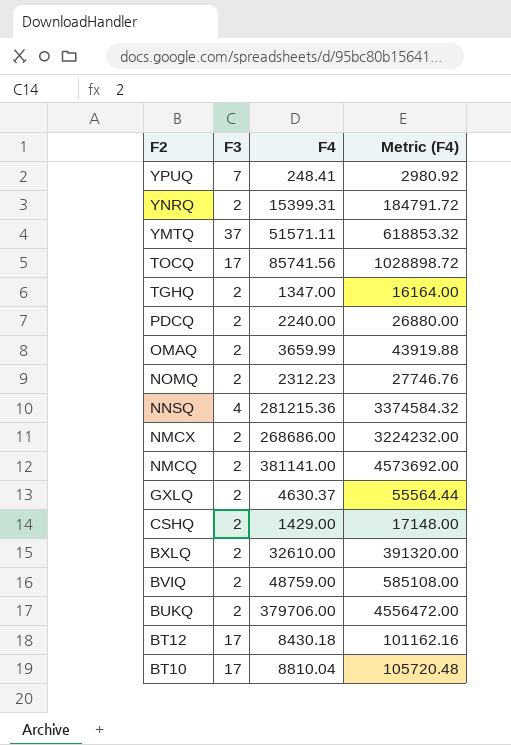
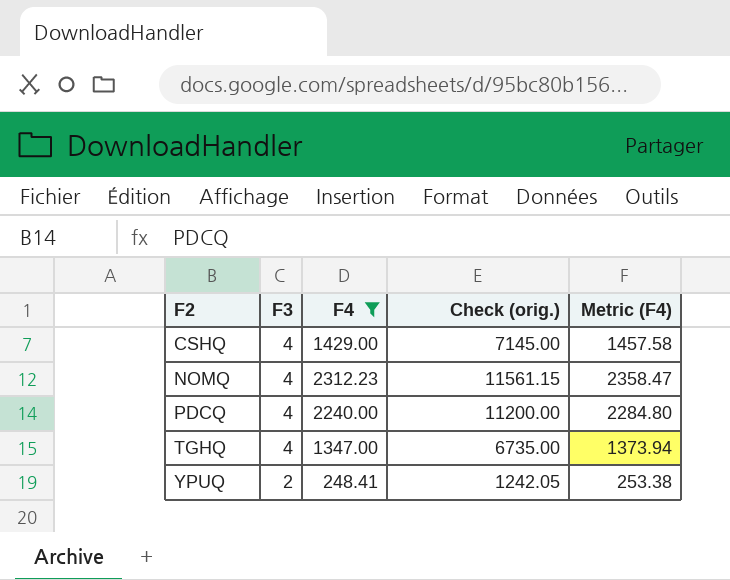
filter: none -> F4 <= 2312.23
row order: F2 descending -> F2 ascending
column Check (orig.) | formula: none -> [F4] * 5
column Metric (F4) | formula: [F4] * 12 -> [F4] * 1.02
CSHQ | F3: 2 -> 4
NOMQ | F3: 2 -> 4
PDCQ | F3: 2 -> 4
TGHQ | F3: 2 -> 4
YPUQ | F3: 7 -> 2

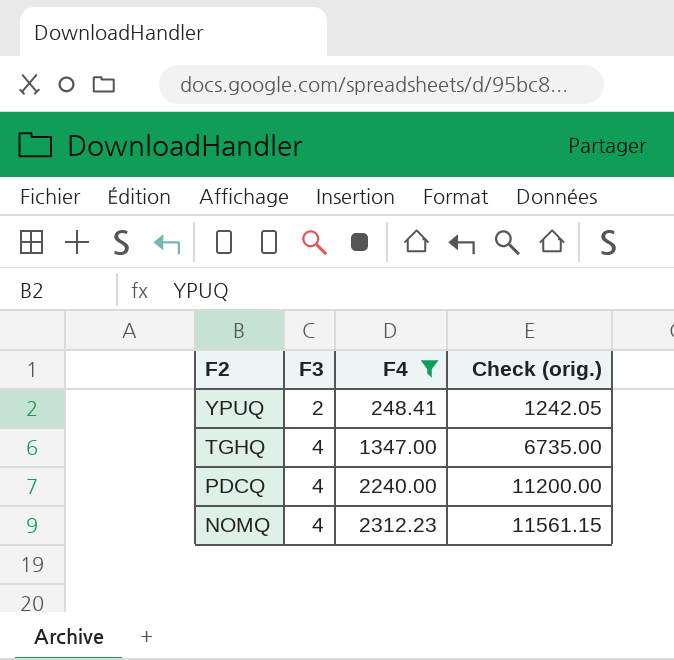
row order: F2 ascending -> F2 descending
column Metric (F4) | formula: [F4] * 1.02 -> none
row CSHQ: 4 | 1429.00 | 7145.00 | 1457.58 -> none

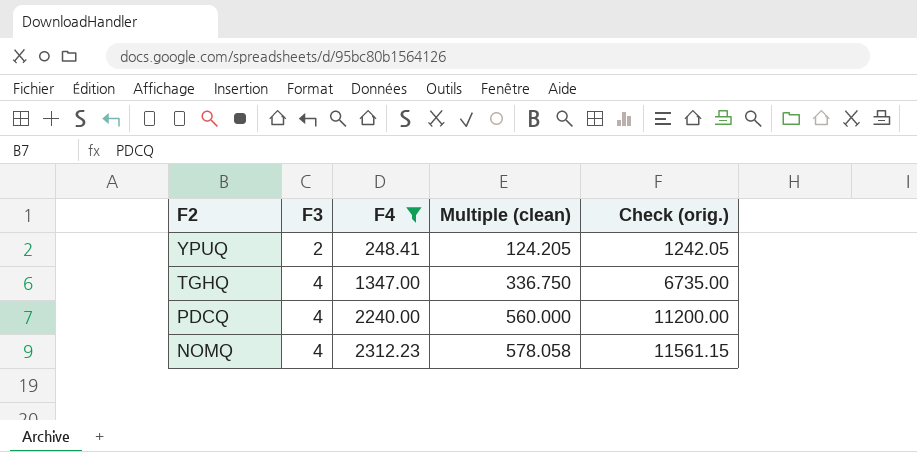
column Multiple (clean) | formula: none -> [F4] / [F3]

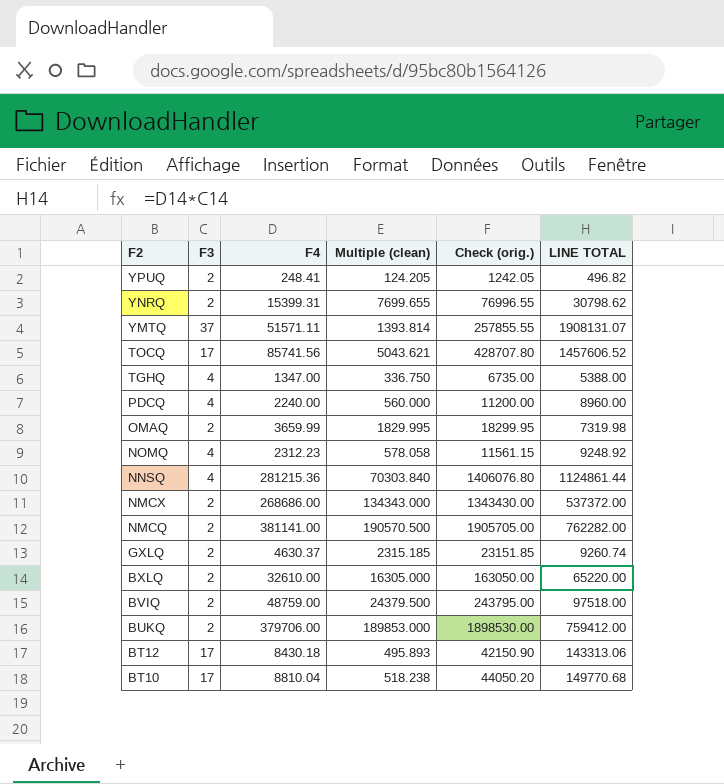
filter: F4 <= 2312.23 -> none
column LINE TOTAL | formula: none -> [F3] * [F4]

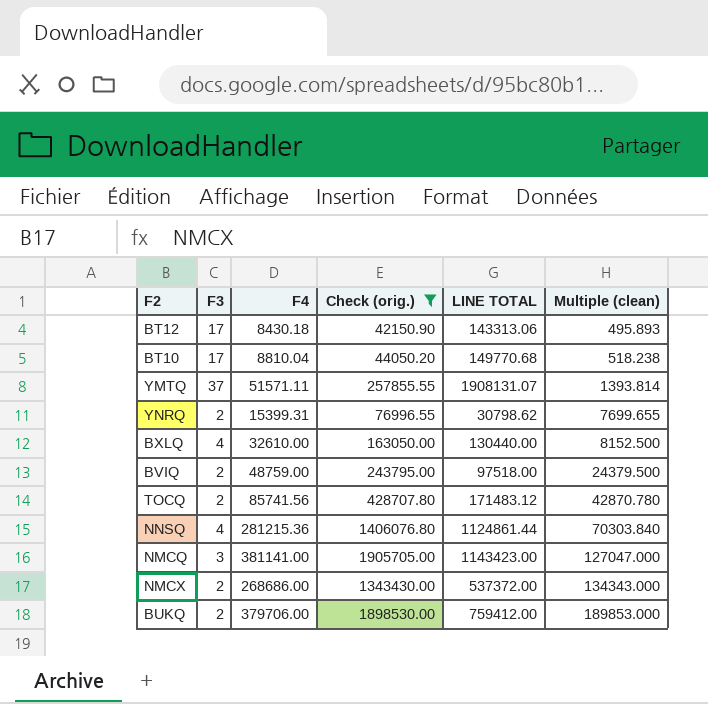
filter: none -> Check (orig.) >= 42150.90
row order: F2 descending -> Multiple (clean) ascending
column Multiple (clean) | position: 4 -> 6
BXLQ | F3: 2 -> 4
BXLQ | LINE TOTAL: 65220.00 -> 130440.00
BXLQ | Multiple (clean): 16305.000 -> 8152.500
TOCQ | F3: 17 -> 2
TOCQ | LINE TOTAL: 1457606.52 -> 171483.12
TOCQ | Multiple (clean): 5043.621 -> 42870.780
NMCQ | F3: 2 -> 3
NMCQ | LINE TOTAL: 762282.00 -> 1143423.00
NMCQ | Multiple (clean): 190570.500 -> 127047.000

